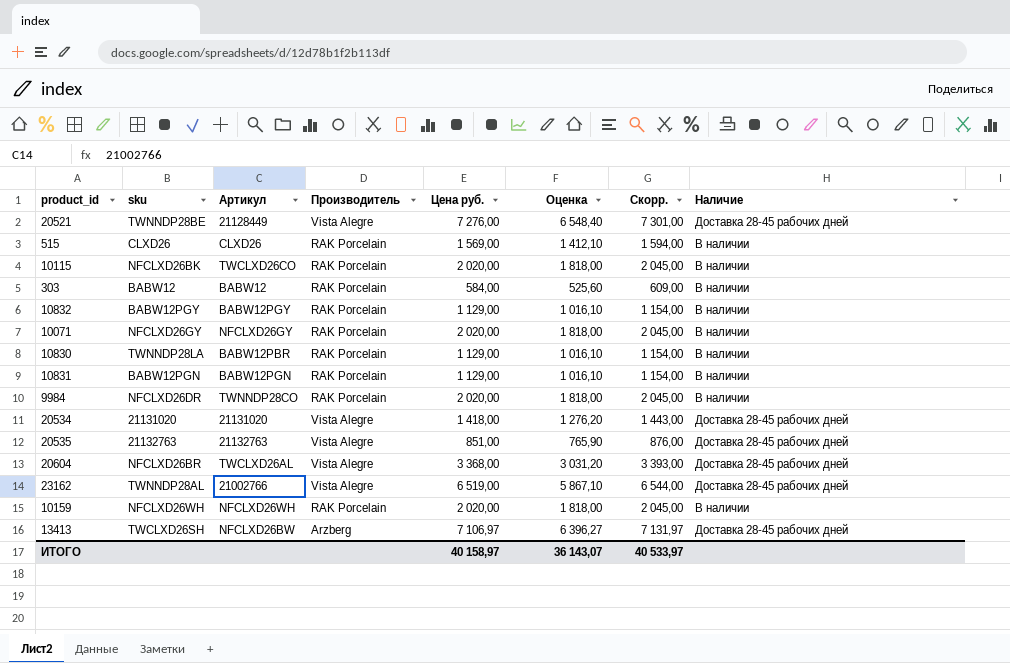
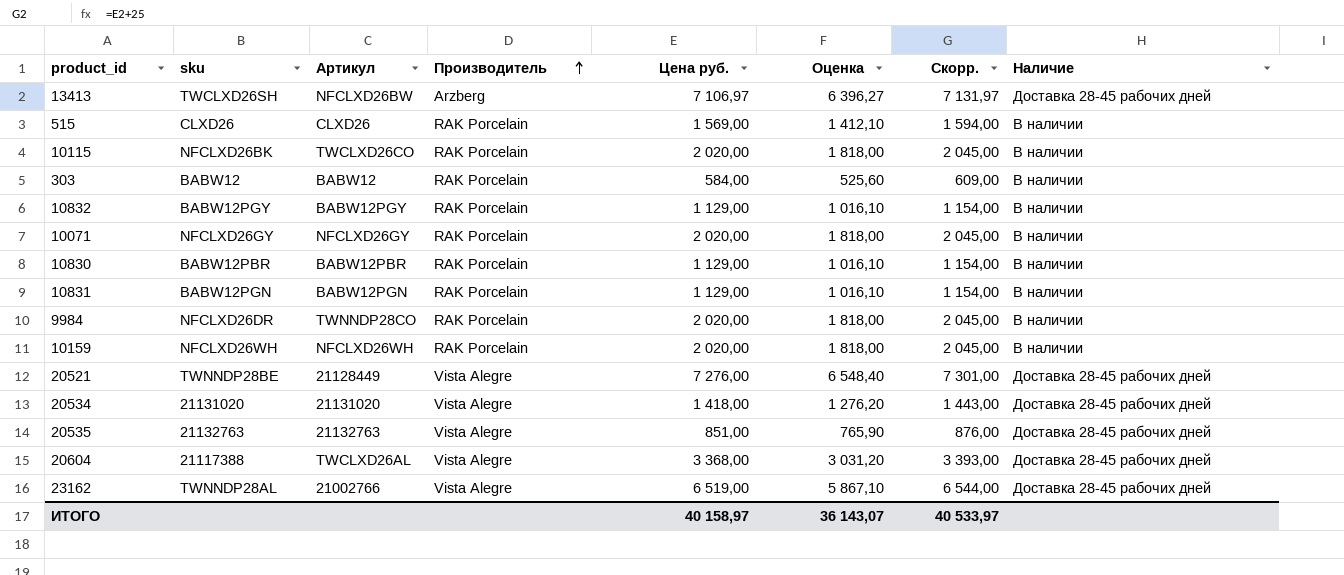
row order: none -> Производитель ascending
10830 | sku: TWNNDP28LA -> BABW12PBR
20604 | sku: NFCLXD26BR -> 21117388

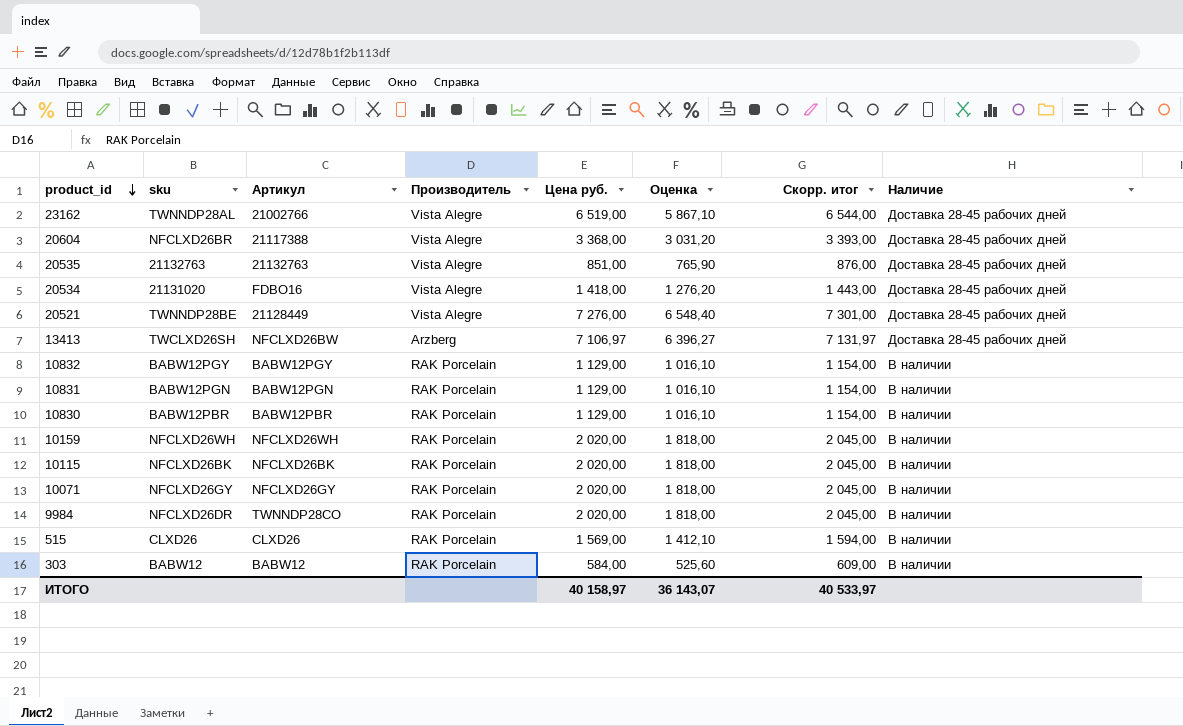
row order: Производитель ascending -> product_id descending
column name: Скорр. -> Скорр. итог
20604 | sku: 21117388 -> NFCLXD26BR
20604 | Артикул: TWCLXD26AL -> 21117388
20534 | Артикул: 21131020 -> FDBO16
10115 | Артикул: TWCLXD26CO -> NFCLXD26BK

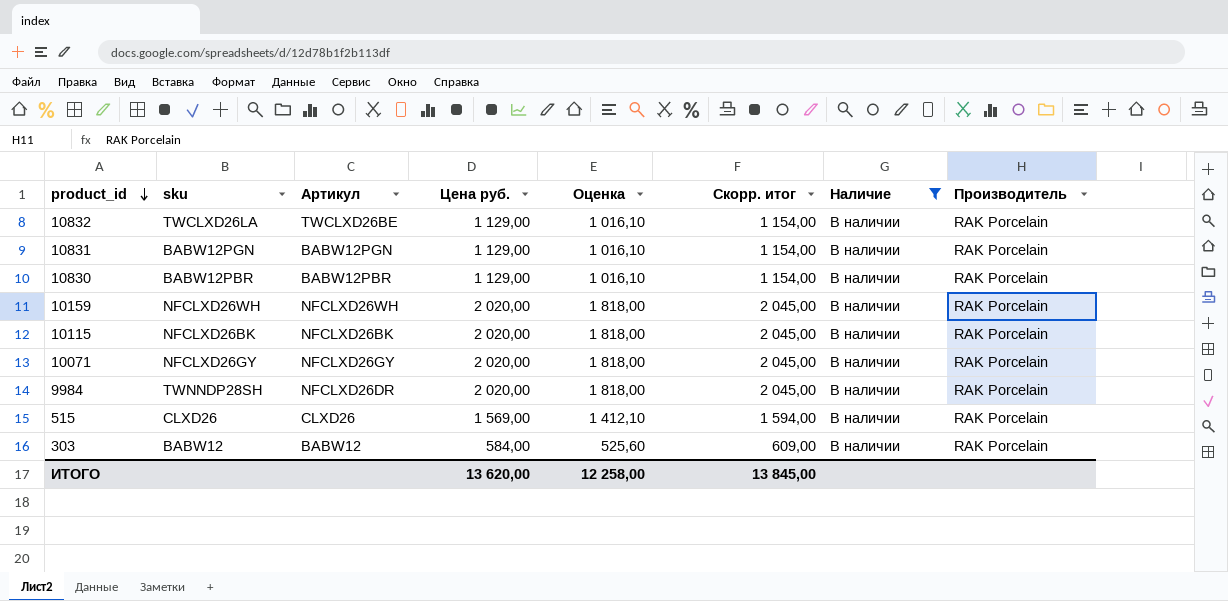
filter: none -> Наличие = В наличии
column Производитель | position: 4 -> 8
10832 | sku: BABW12PGY -> TWCLXD26LA
10832 | Артикул: BABW12PGY -> TWCLXD26BE
9984 | sku: NFCLXD26DR -> TWNNDP28SH
9984 | Артикул: TWNNDP28CO -> NFCLXD26DR
ИТОГО | Цена руб.: 40 158,97 -> 13 620,00
ИТОГО | Оценка: 36 143,07 -> 12 258,00
ИТОГО | Скорр. итог: 40 533,97 -> 13 845,00

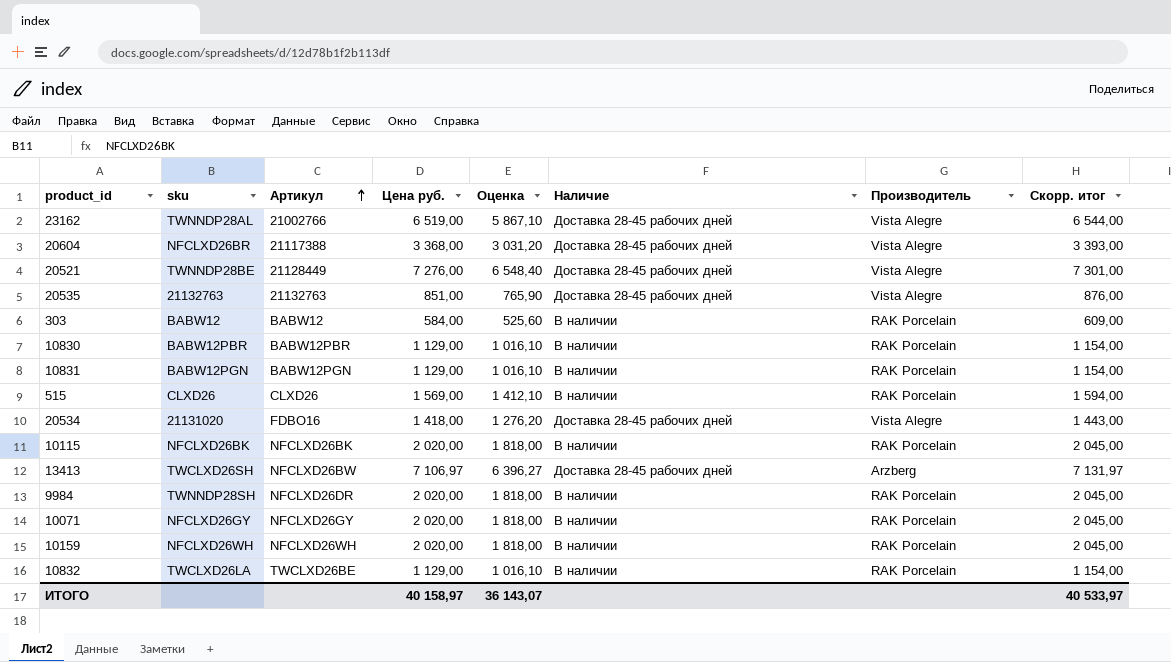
filter: Наличие = В наличии -> none
row order: product_id descending -> Артикул ascending
column Скорр. итог | position: 6 -> 8
ИТОГО | Цена руб.: 13 620,00 -> 40 158,97
ИТОГО | Оценка: 12 258,00 -> 36 143,07
ИТОГО | Скорр. итог: 13 845,00 -> 40 533,97

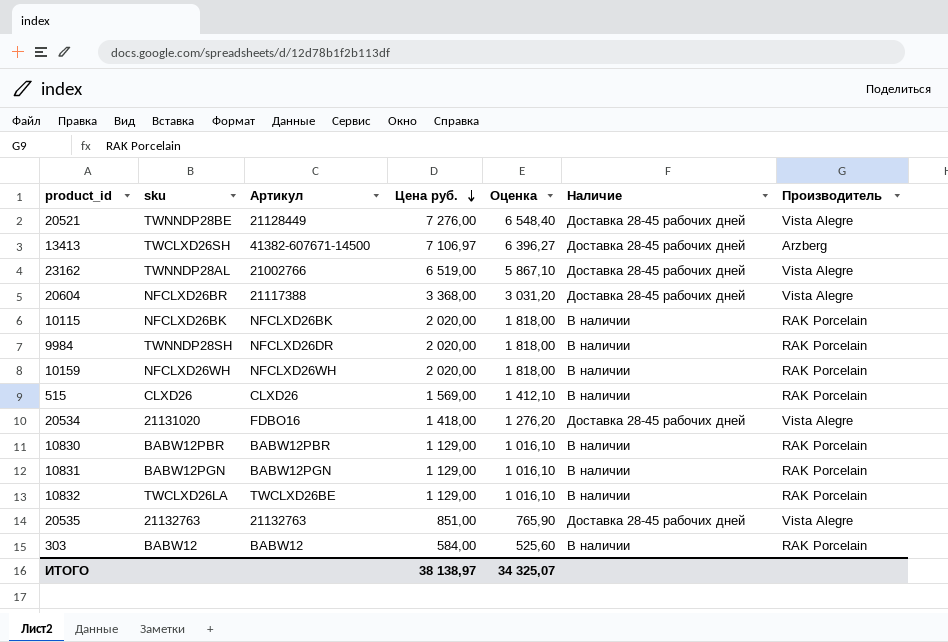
row order: Артикул ascending -> Цена руб. descending
column Скорр. итог | formula: [Цена руб.] + 25 -> none
row 10071: NFCLXD26GY | NFCLXD26GY | 2 020,00 | 1 818,00 | В наличии | RAK Porcelain | 2 045,00 -> none
13413 | Артикул: NFCLXD26BW -> 41382-607671-14500
ИТОГО | Цена руб.: 40 158,97 -> 38 138,97
ИТОГО | Оценка: 36 143,07 -> 34 325,07

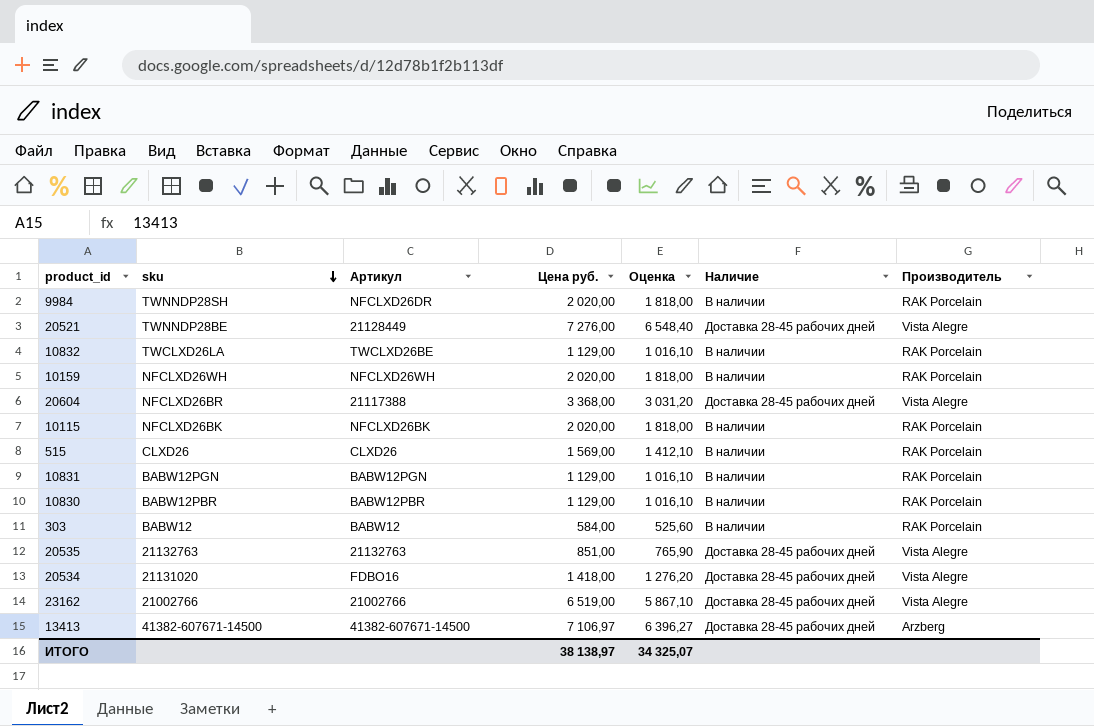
row order: Цена руб. descending -> sku descending
23162 | sku: TWNNDP28AL -> 21002766
13413 | sku: TWCLXD26SH -> 41382-607671-14500

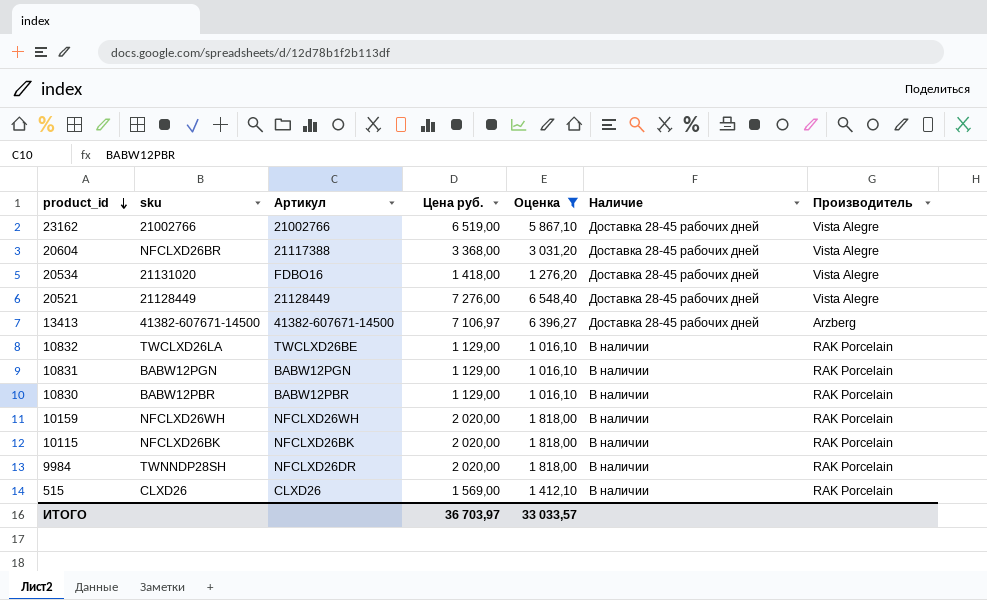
filter: none -> Оценка >= 1 016,10
row order: sku descending -> product_id descending
20521 | sku: TWNNDP28BE -> 21128449
ИТОГО | Цена руб.: 38 138,97 -> 36 703,97
ИТОГО | Оценка: 34 325,07 -> 33 033,57

